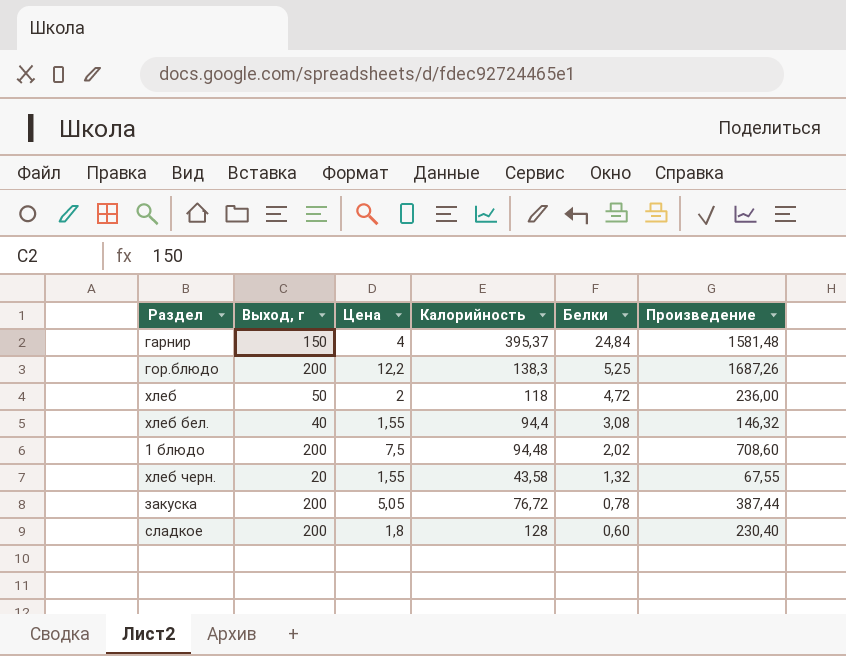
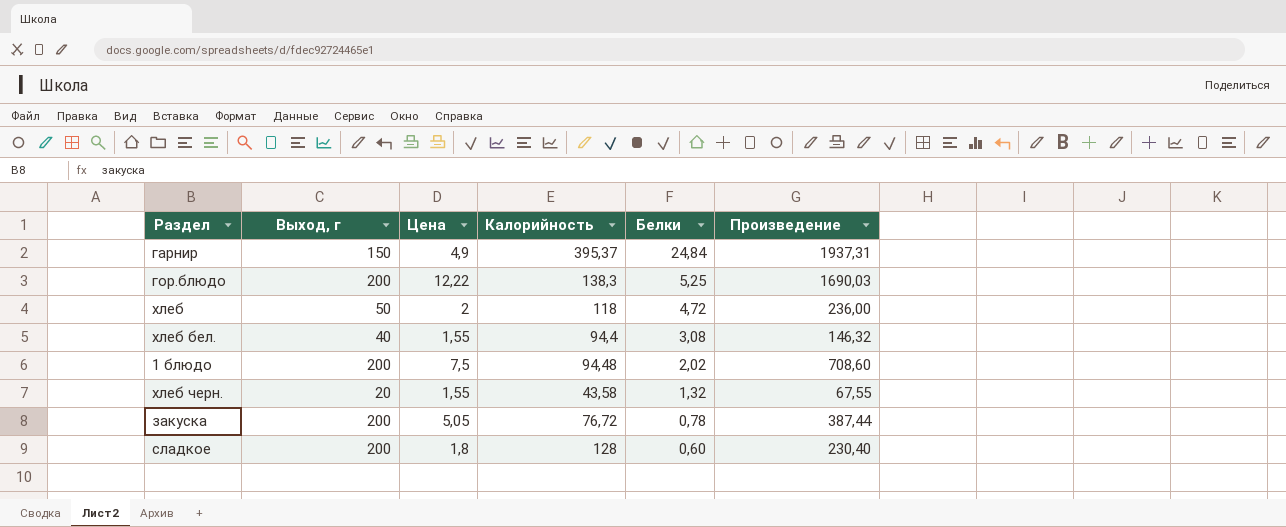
гарнир | Цена: 4 -> 4,9
гарнир | Произведение: 1581,48 -> 1937,31
гор.блюдо | Цена: 12,2 -> 12,22
гор.блюдо | Произведение: 1687,26 -> 1690,03

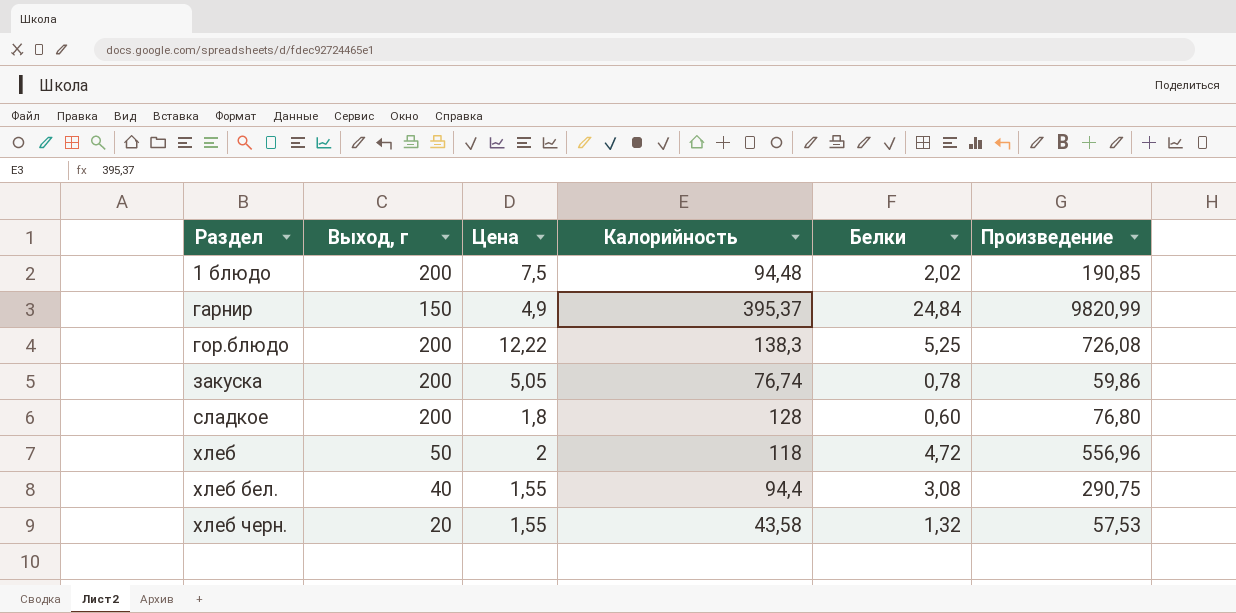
row order: Белки descending -> Раздел ascending
column Произведение | formula: [Цена] * [Калорийность] -> [Калорийность] * [Белки]
закуска | Калорийность: 76,72 -> 76,74

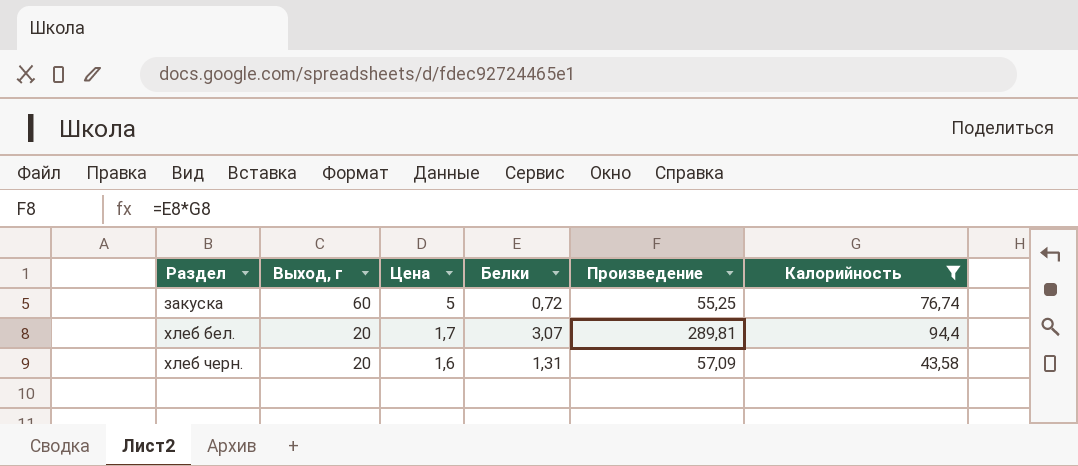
filter: none -> Калорийность <= 94,4
column Калорийность | position: 4 -> 6
закуска | Выход, г: 200 -> 60
закуска | Цена: 5,05 -> 5
закуска | Белки: 0,78 -> 0,72
закуска | Произведение: 59,86 -> 55,25
хлеб бел. | Выход, г: 40 -> 20
хлеб бел. | Цена: 1,55 -> 1,7
хлеб бел. | Белки: 3,08 -> 3,07
хлеб бел. | Произведение: 290,75 -> 289,81
хлеб черн. | Цена: 1,55 -> 1,6
хлеб черн. | Белки: 1,32 -> 1,31
хлеб черн. | Произведение: 57,53 -> 57,09

